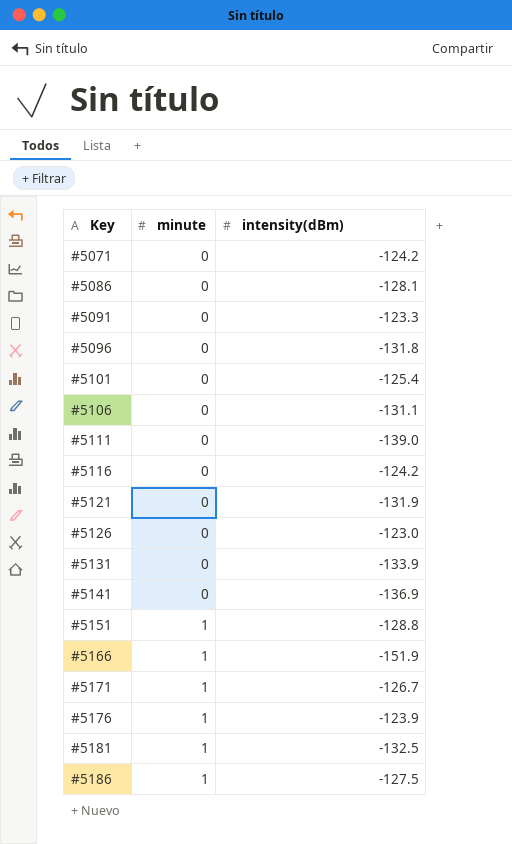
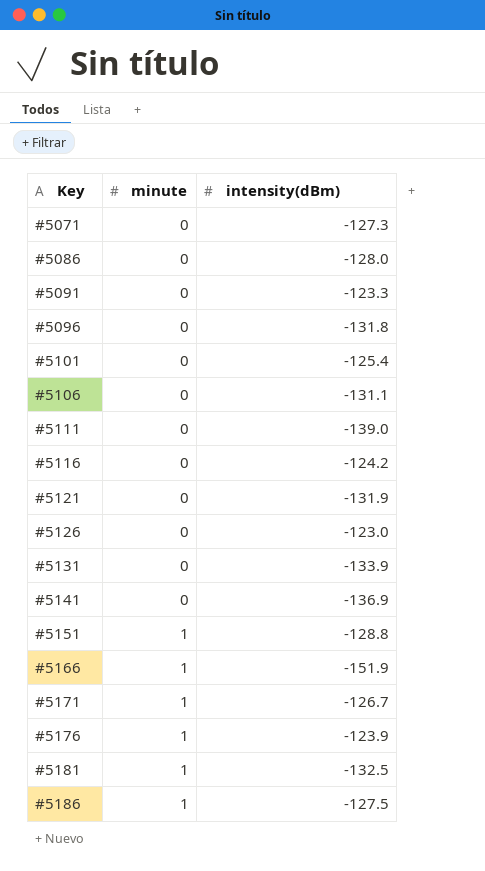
#5071 | intensity(dBm): -124.2 -> -127.3
#5086 | intensity(dBm): -128.1 -> -128.0

